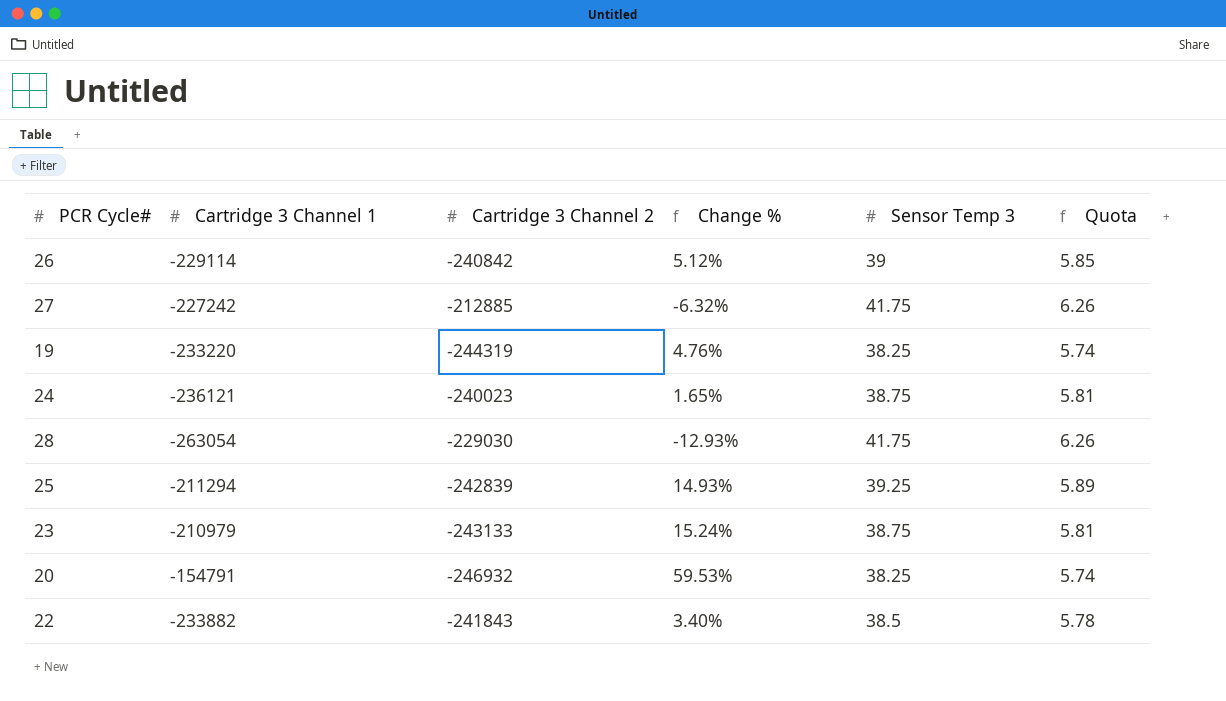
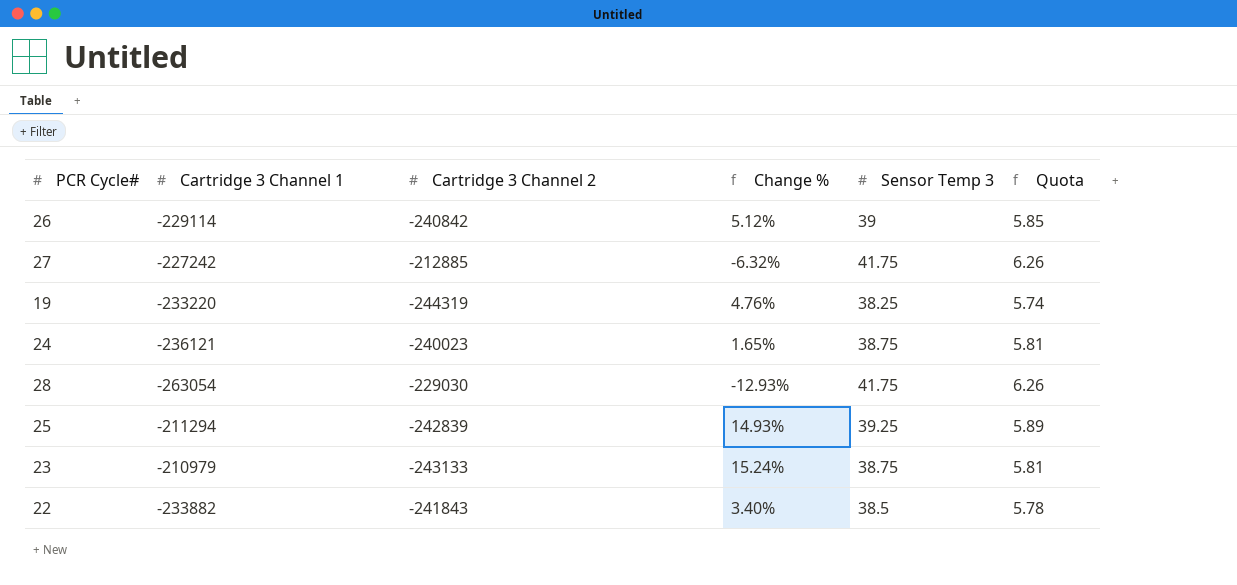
row 20: -154791 | -246932 | 59.53% | 38.25 | 5.74 -> none

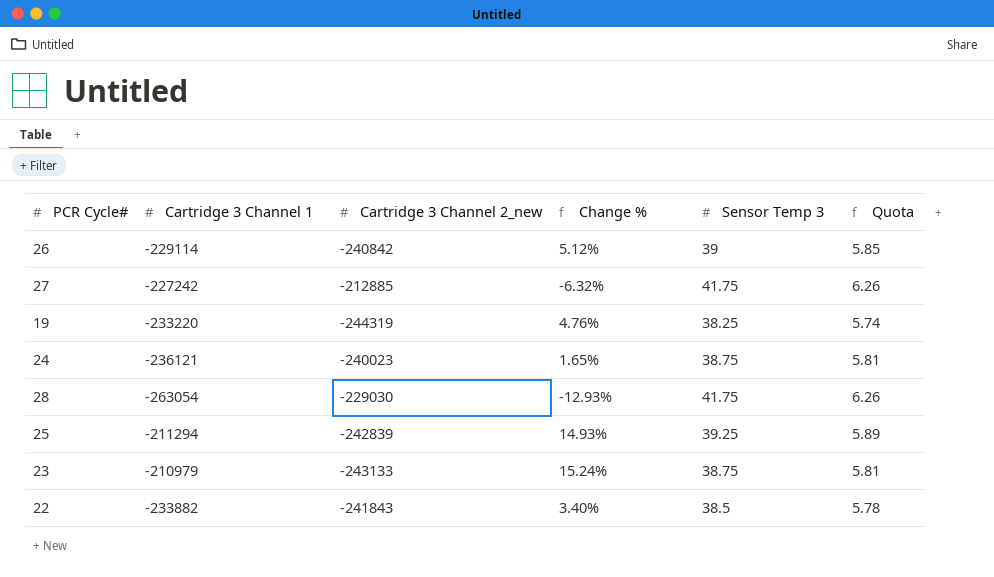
column name: Cartridge 3 Channel 2 -> Cartridge 3 Channel 2_new

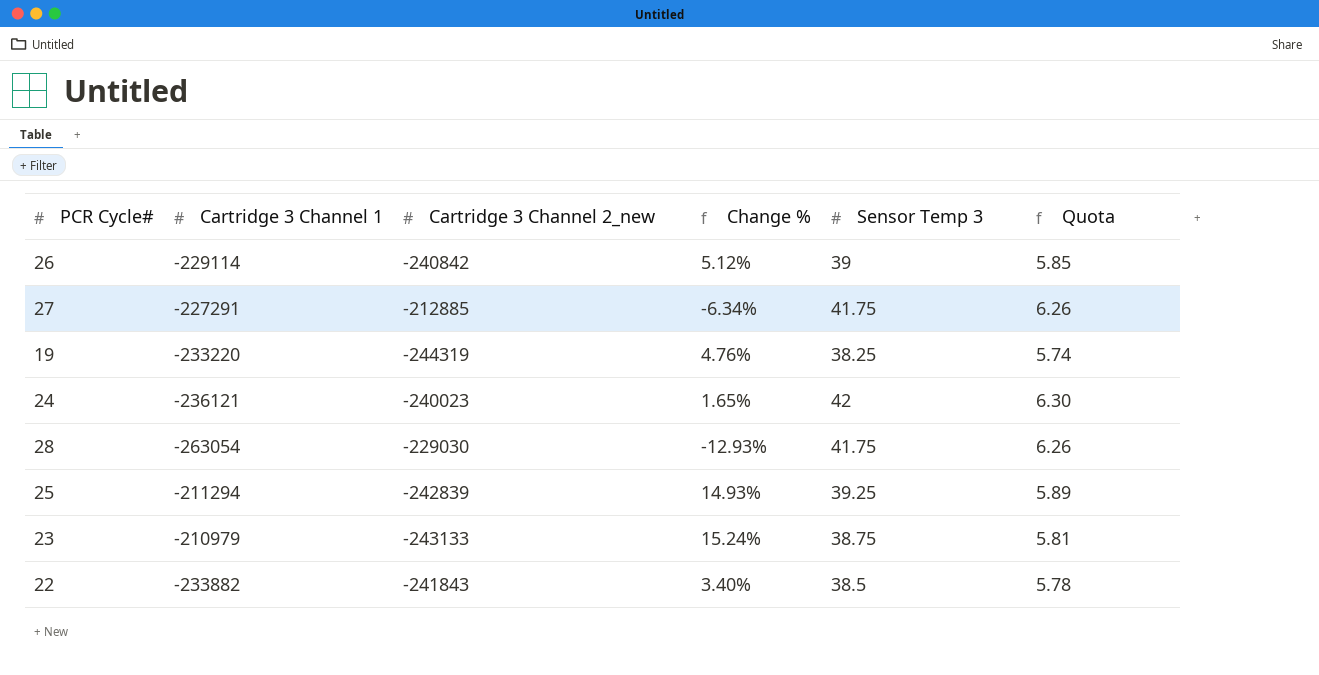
27 | Cartridge 3 Channel 1: -227242 -> -227291
27 | Change %: -6.32% -> -6.34%
24 | Sensor Temp 3: 38.75 -> 42
24 | Quota: 5.81 -> 6.30

